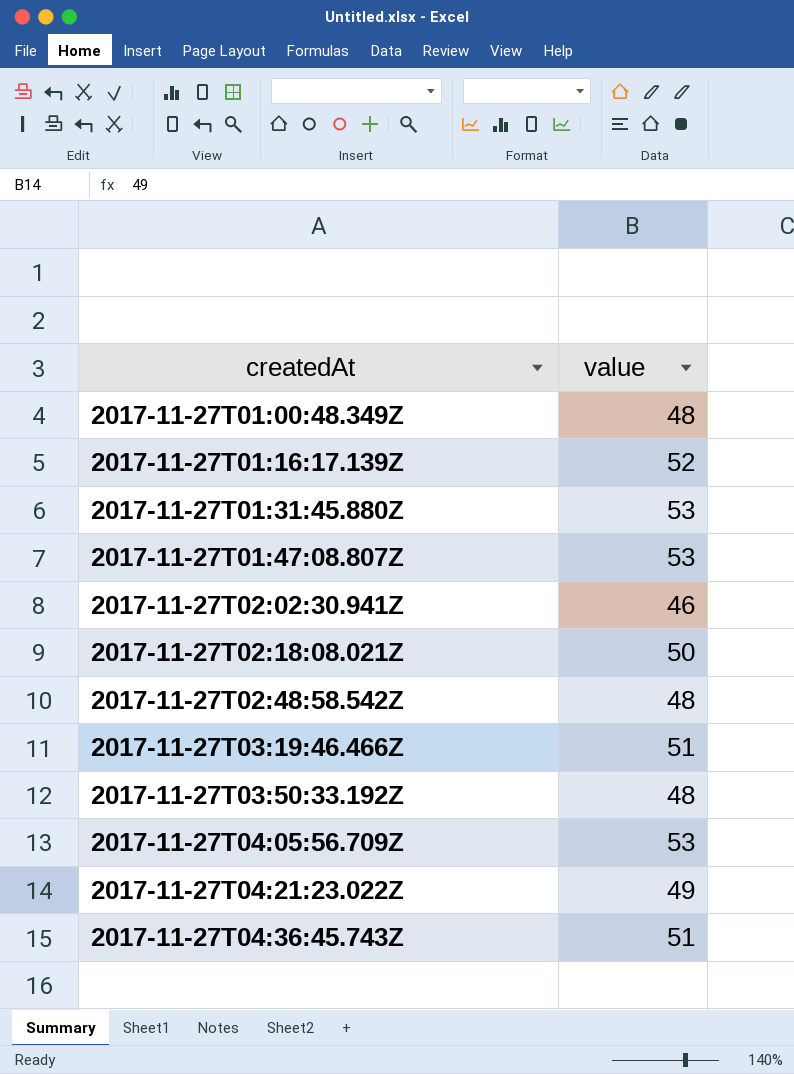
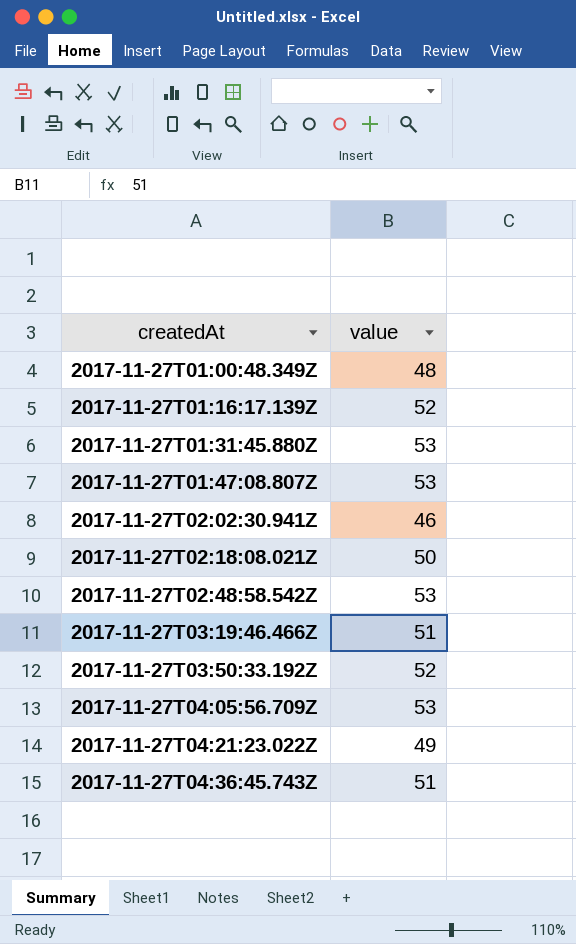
2017-11-27T02:48:58.542Z | value: 48 -> 53
2017-11-27T03:50:33.192Z | value: 48 -> 52

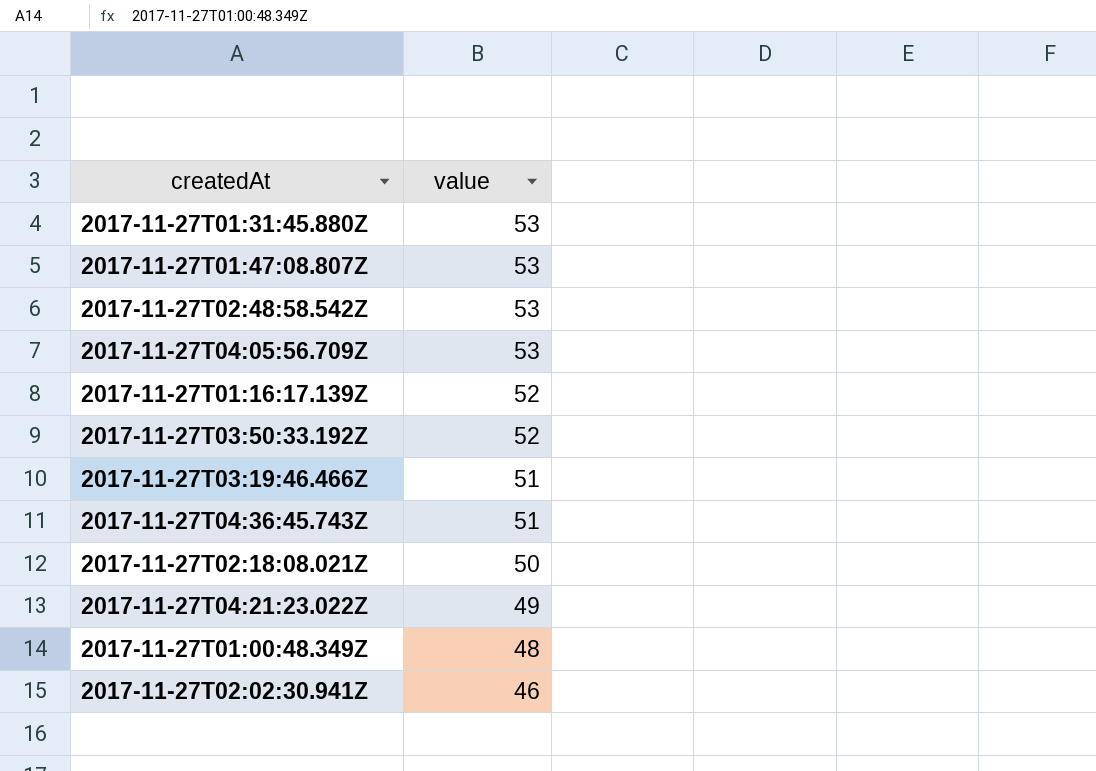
row order: createdAt ascending -> value descending

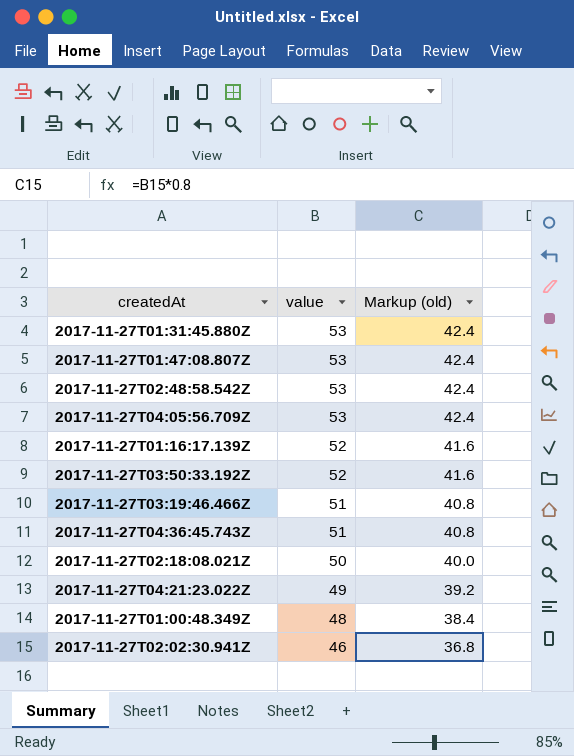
column Markup (old) | formula: none -> [value] * 0.8

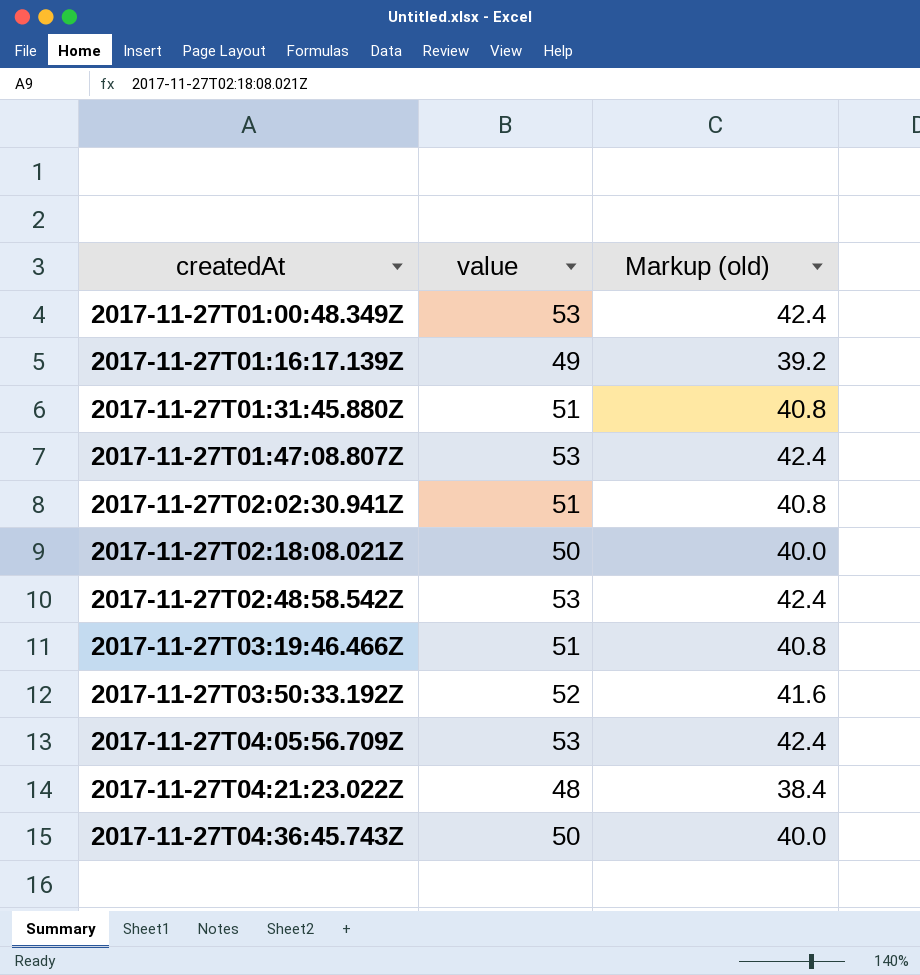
row order: value descending -> createdAt ascending
2017-11-27T01:00:48.349Z | value: 48 -> 53
2017-11-27T01:00:48.349Z | Markup (old): 38.4 -> 42.4
2017-11-27T01:16:17.139Z | value: 52 -> 49
2017-11-27T01:16:17.139Z | Markup (old): 41.6 -> 39.2
2017-11-27T01:31:45.880Z | value: 53 -> 51
2017-11-27T01:31:45.880Z | Markup (old): 42.4 -> 40.8
2017-11-27T02:02:30.941Z | value: 46 -> 51
2017-11-27T02:02:30.941Z | Markup (old): 36.8 -> 40.8
2017-11-27T04:21:23.022Z | value: 49 -> 48
2017-11-27T04:21:23.022Z | Markup (old): 39.2 -> 38.4
2017-11-27T04:36:45.743Z | value: 51 -> 50
2017-11-27T04:36:45.743Z | Markup (old): 40.8 -> 40.0

